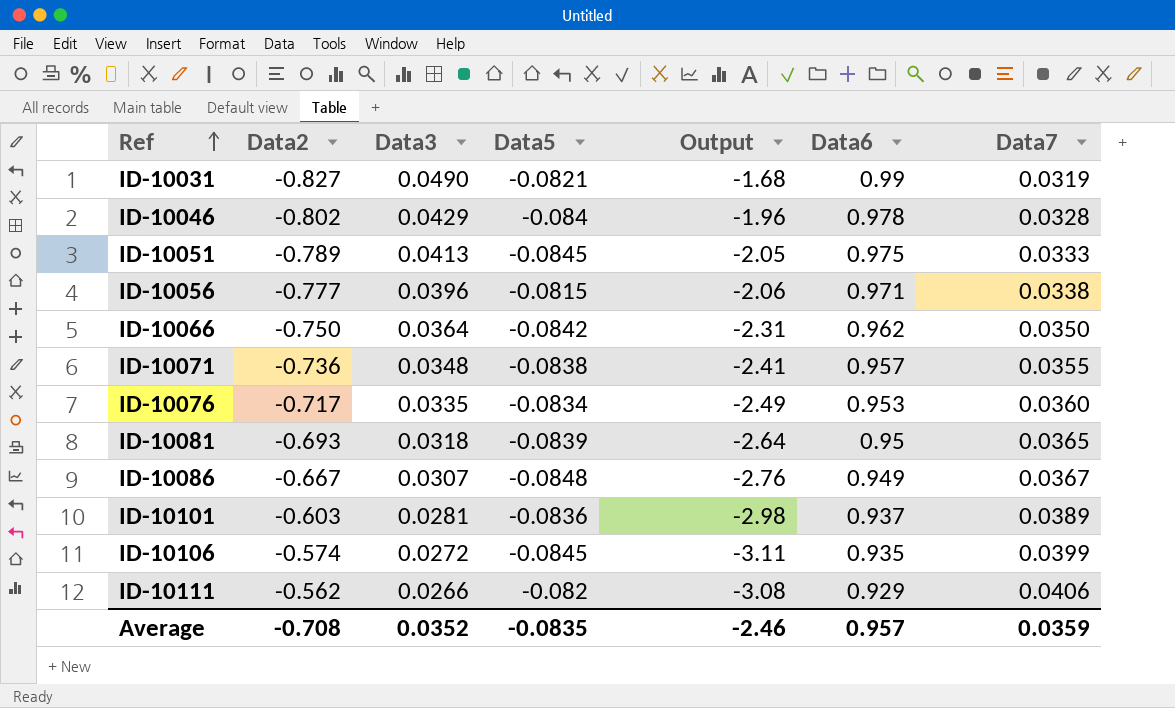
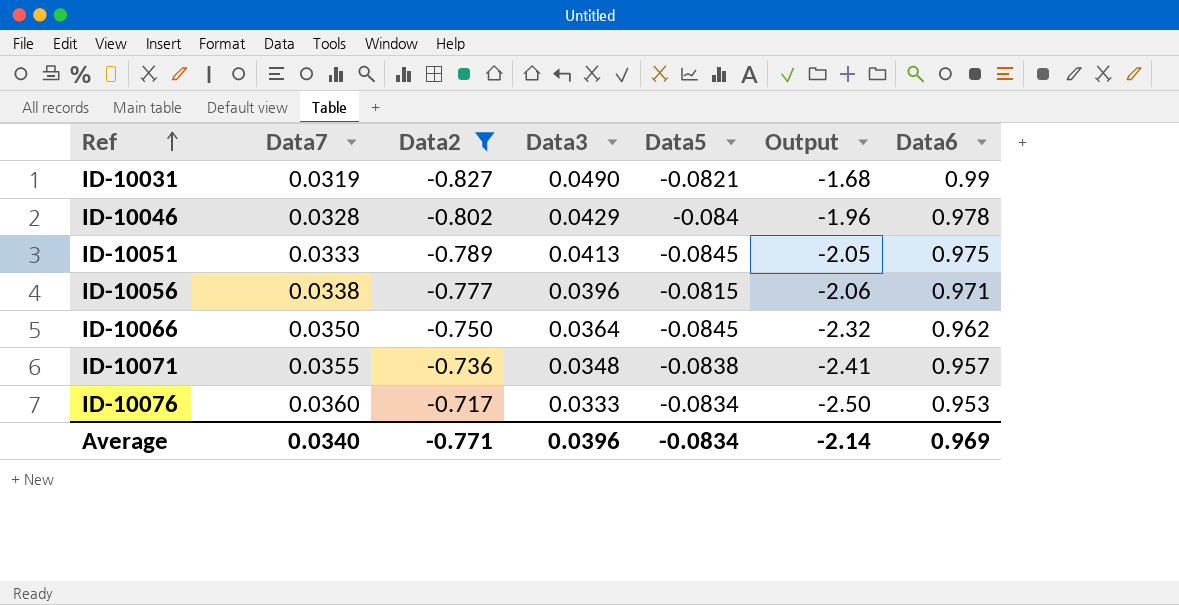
filter: none -> Data2 <= -0.717
column Data7 | position: 7 -> 2
ID-10066 | Data5: -0.0842 -> -0.0845
ID-10066 | Output: -2.31 -> -2.32
ID-10076 | Data3: 0.0335 -> 0.0333
ID-10076 | Output: -2.49 -> -2.50
Average | Data7: 0.0359 -> 0.0340
Average | Data2: -0.708 -> -0.771
Average | Data3: 0.0352 -> 0.0396
Average | Data5: -0.0835 -> -0.0834
Average | Output: -2.46 -> -2.14
Average | Data6: 0.957 -> 0.969

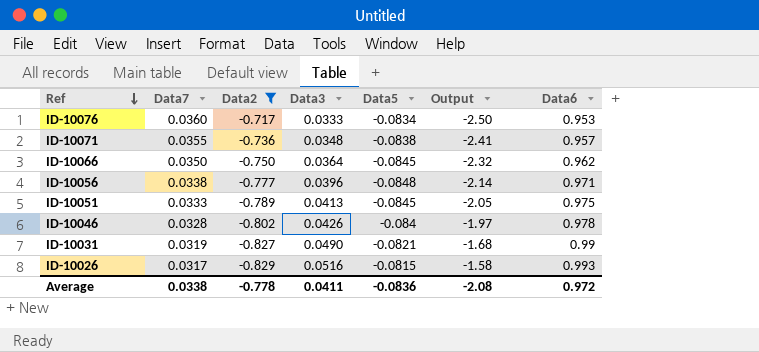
row order: Ref ascending -> Ref descending
ID-10056 | Data5: -0.0815 -> -0.0848
ID-10056 | Output: -2.06 -> -2.14
ID-10046 | Data3: 0.0429 -> 0.0426
ID-10046 | Output: -1.96 -> -1.97
row ID-10026: none -> 0.0317 | -0.829 | 0.0516 | -0.0815 | -1.58 | 0.993
Average | Data7: 0.0340 -> 0.0338
Average | Data2: -0.771 -> -0.778
Average | Data3: 0.0396 -> 0.0411
Average | Data5: -0.0834 -> -0.0836
Average | Output: -2.14 -> -2.08
Average | Data6: 0.969 -> 0.972

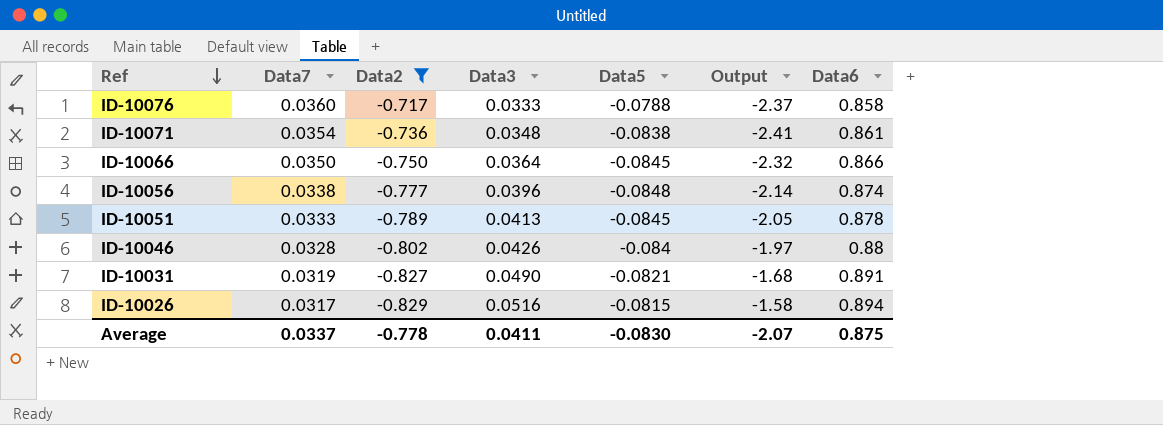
ID-10076 | Data5: -0.0834 -> -0.0788
ID-10076 | Output: -2.50 -> -2.37
ID-10076 | Data6: 0.953 -> 0.858
ID-10071 | Data7: 0.0355 -> 0.0354
ID-10071 | Data6: 0.957 -> 0.861
ID-10066 | Data6: 0.962 -> 0.866
ID-10056 | Data6: 0.971 -> 0.874
ID-10051 | Data6: 0.975 -> 0.878
ID-10046 | Data6: 0.978 -> 0.88
ID-10031 | Data6: 0.99 -> 0.891
ID-10026 | Data6: 0.993 -> 0.894
Average | Data7: 0.0338 -> 0.0337
Average | Data5: -0.0836 -> -0.0830
Average | Output: -2.08 -> -2.07
Average | Data6: 0.972 -> 0.875

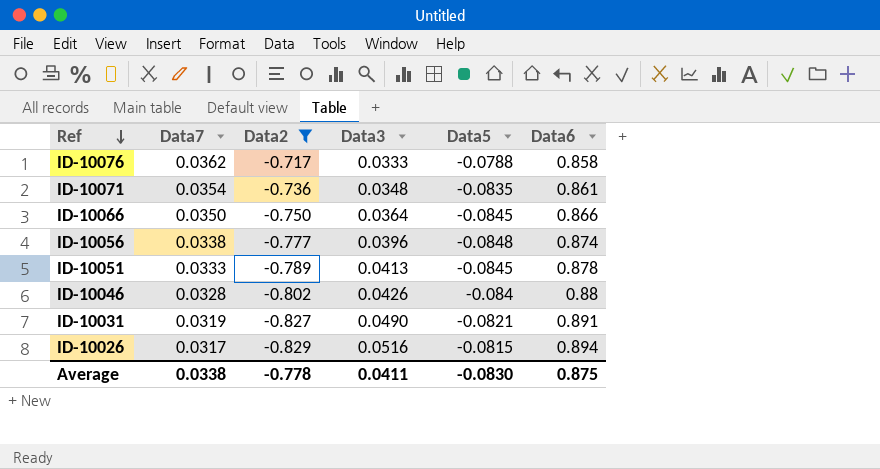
column Output | formula: [Data5] / [Data3] -> none
ID-10076 | Data7: 0.0360 -> 0.0362
ID-10071 | Data5: -0.0838 -> -0.0835
Average | Data7: 0.0337 -> 0.0338

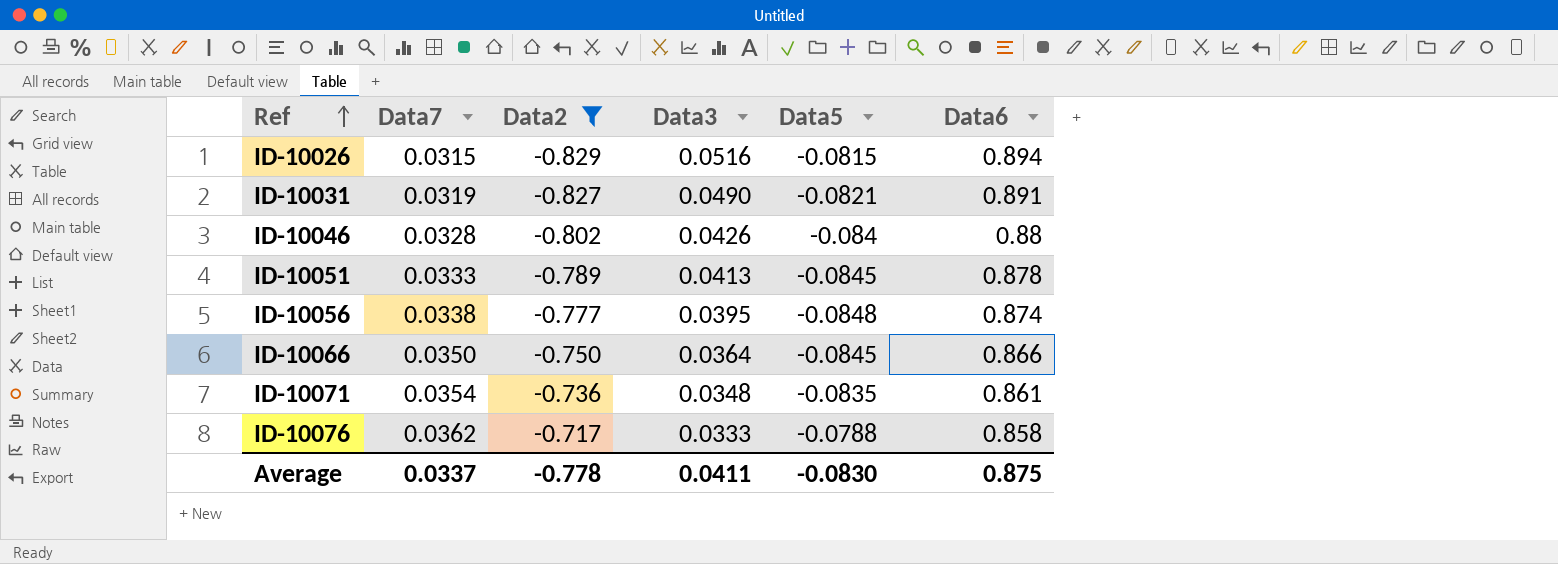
row order: Ref descending -> Ref ascending
ID-10026 | Data7: 0.0317 -> 0.0315
ID-10056 | Data3: 0.0396 -> 0.0395
Average | Data7: 0.0338 -> 0.0337

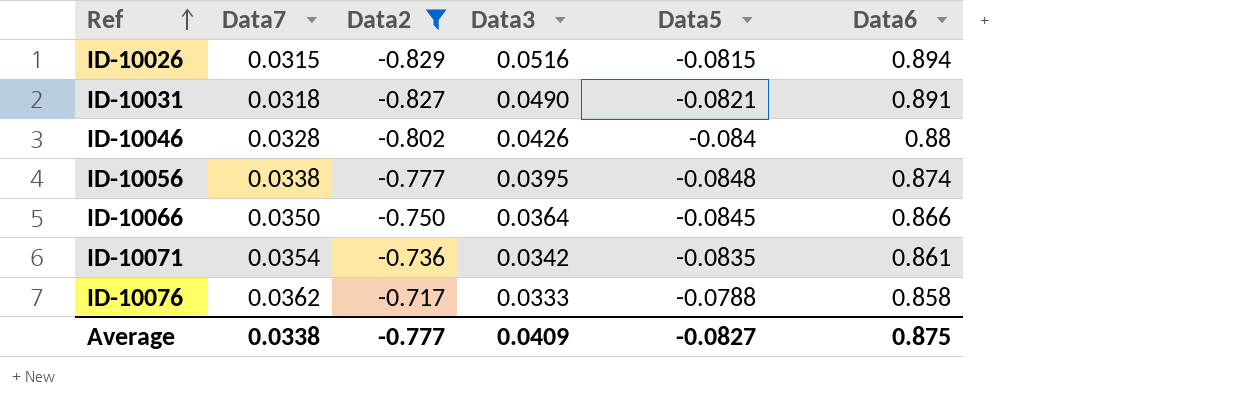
row ID-10051: 0.0333 | -0.789 | 0.0413 | -0.0845 | 0.878 -> none
ID-10031 | Data7: 0.0319 -> 0.0318
ID-10071 | Data3: 0.0348 -> 0.0342
Average | Data7: 0.0337 -> 0.0338
Average | Data2: -0.778 -> -0.777
Average | Data3: 0.0411 -> 0.0409
Average | Data5: -0.0830 -> -0.0827

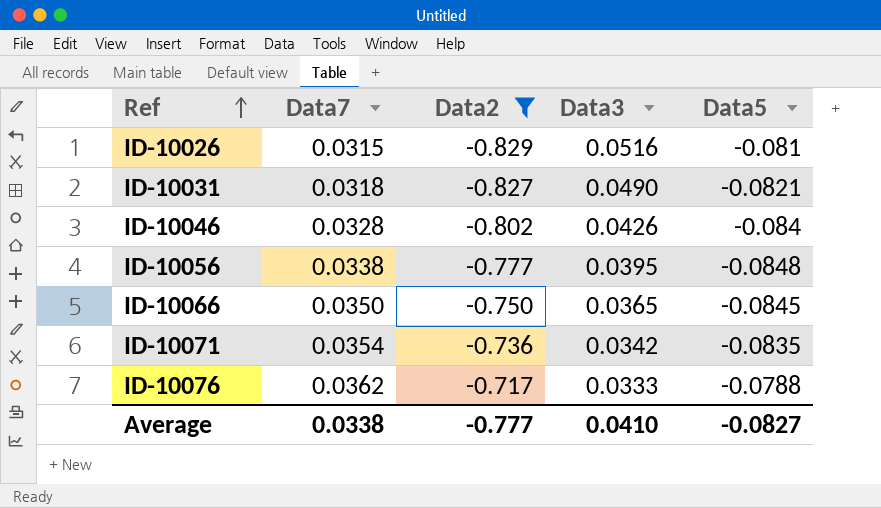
column Data6 | position: 6 -> none
ID-10026 | Data5: -0.0815 -> -0.081
ID-10066 | Data3: 0.0364 -> 0.0365
Average | Data3: 0.0409 -> 0.0410

